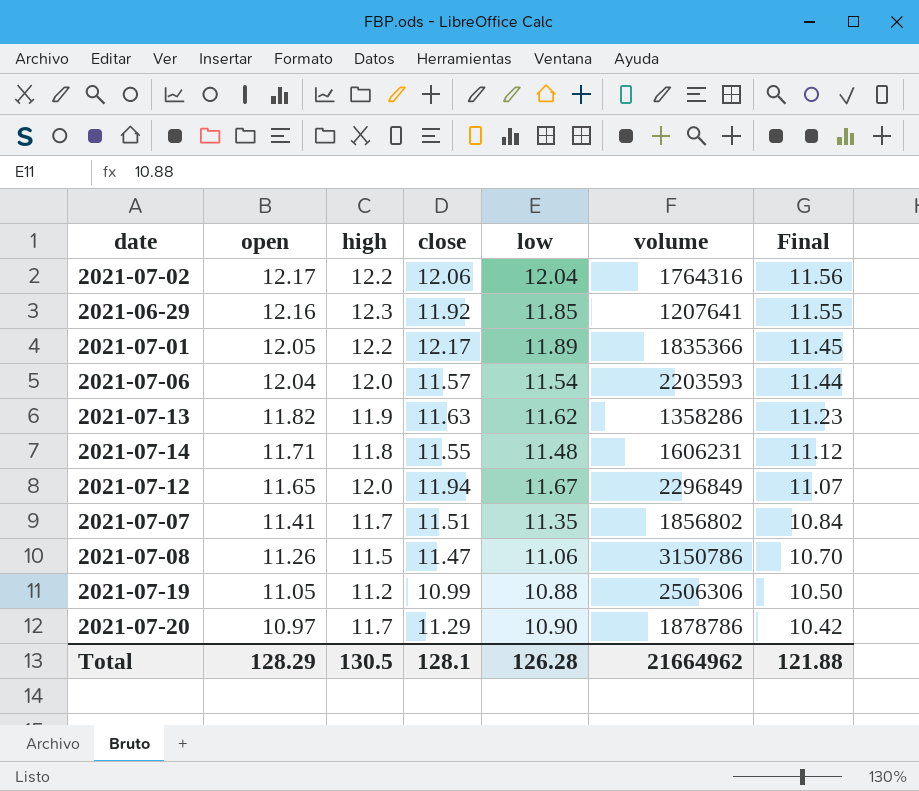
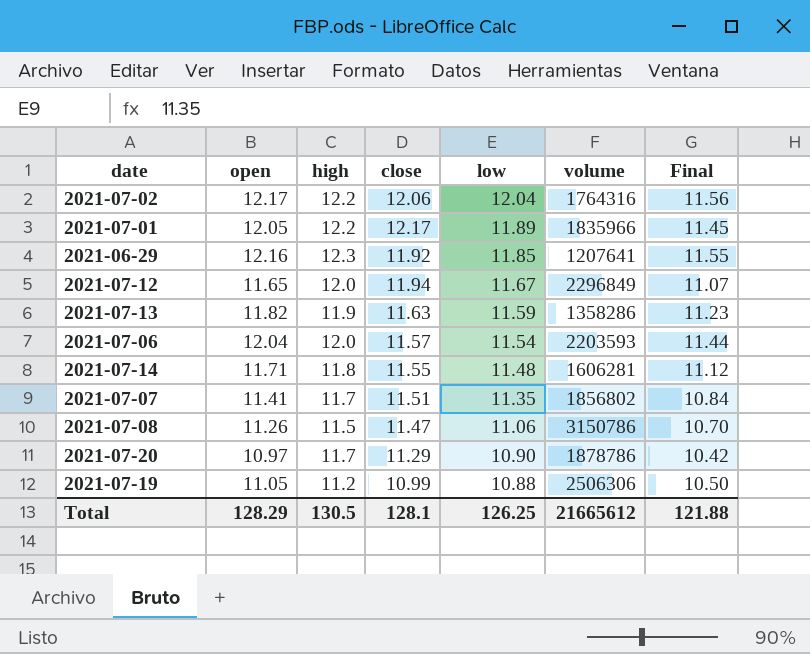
row order: open descending -> low descending
2021-07-01 | volume: 1835366 -> 1835966
2021-07-13 | low: 11.62 -> 11.59
2021-07-14 | volume: 1606231 -> 1606281
Total | low: 126.28 -> 126.25
Total | volume: 21664962 -> 21665612

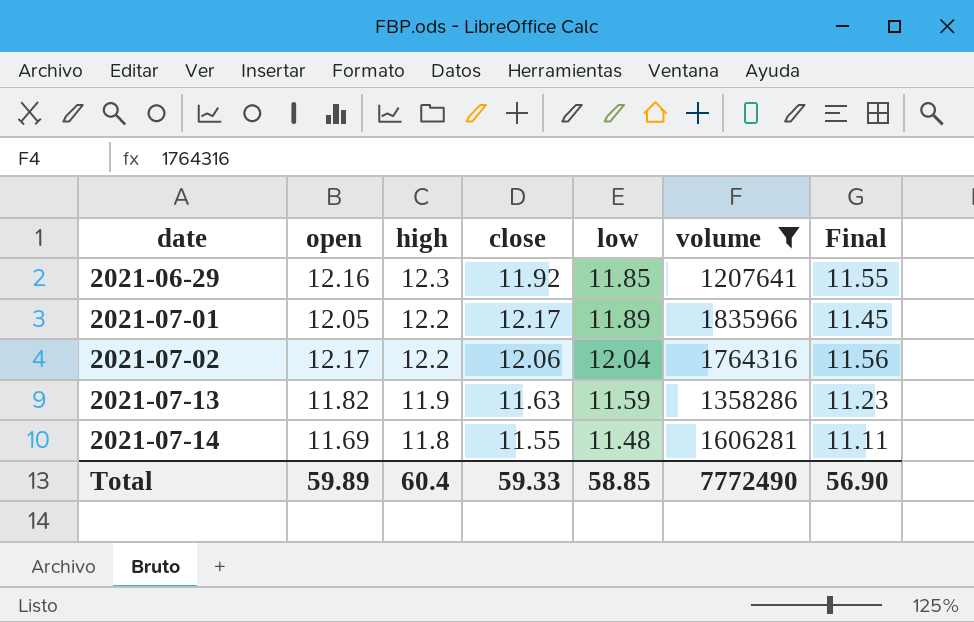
filter: none -> volume <= 1835966
row order: low descending -> date ascending
2021-07-14 | open: 11.71 -> 11.69
2021-07-14 | Final: 11.12 -> 11.11
Total | open: 128.29 -> 59.89
Total | high: 130.5 -> 60.4
Total | close: 128.1 -> 59.33
Total | low: 126.25 -> 58.85
Total | volume: 21665612 -> 7772490
Total | Final: 121.88 -> 56.90

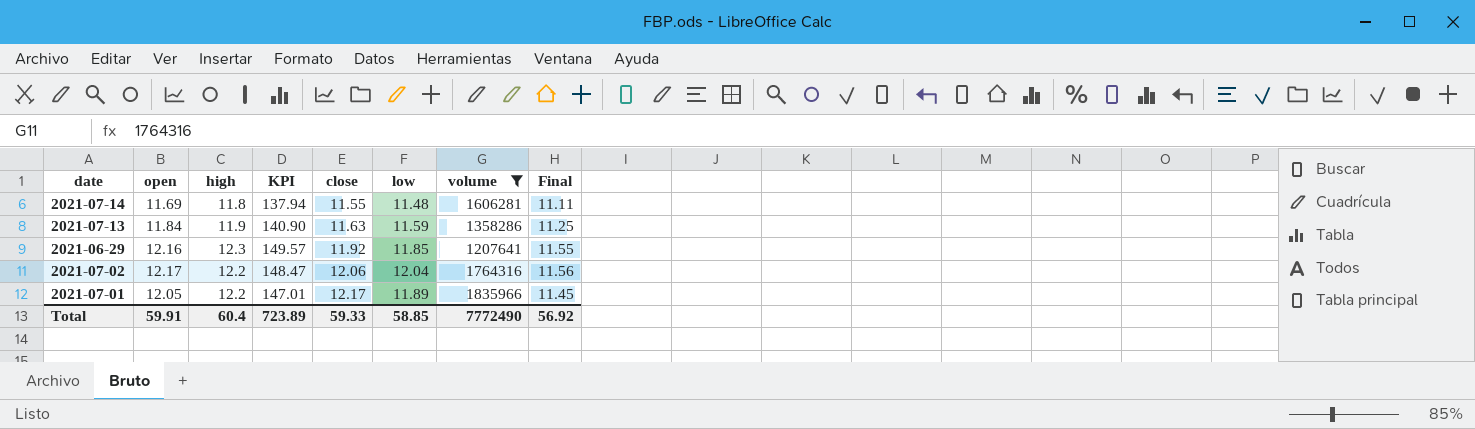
row order: date ascending -> close ascending
column KPI | formula: none -> [open] * [high]
2021-07-13 | open: 11.82 -> 11.84
2021-07-13 | Final: 11.23 -> 11.25
Total | open: 59.89 -> 59.91
Total | Final: 56.90 -> 56.92

